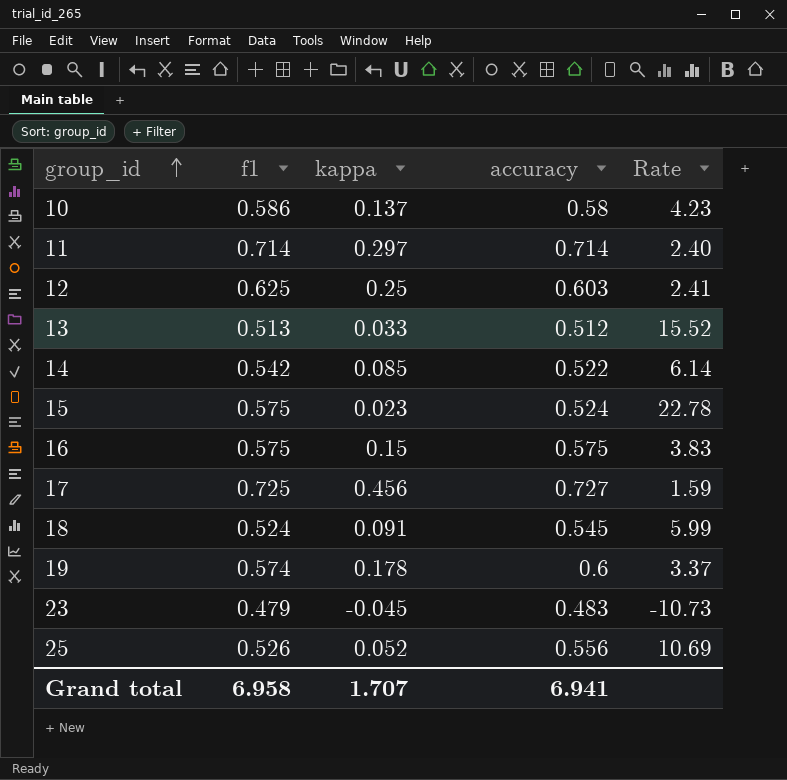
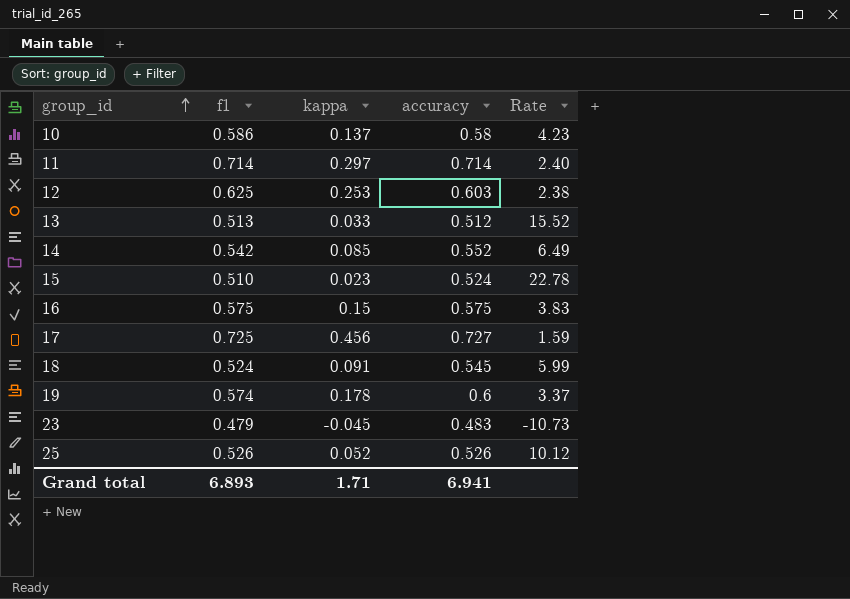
12 | kappa: 0.25 -> 0.253
12 | Rate: 2.41 -> 2.38
14 | accuracy: 0.522 -> 0.552
14 | Rate: 6.14 -> 6.49
15 | f1: 0.575 -> 0.510
25 | accuracy: 0.556 -> 0.526
25 | Rate: 10.69 -> 10.12
Grand total | f1: 6.958 -> 6.893
Grand total | kappa: 1.707 -> 1.71

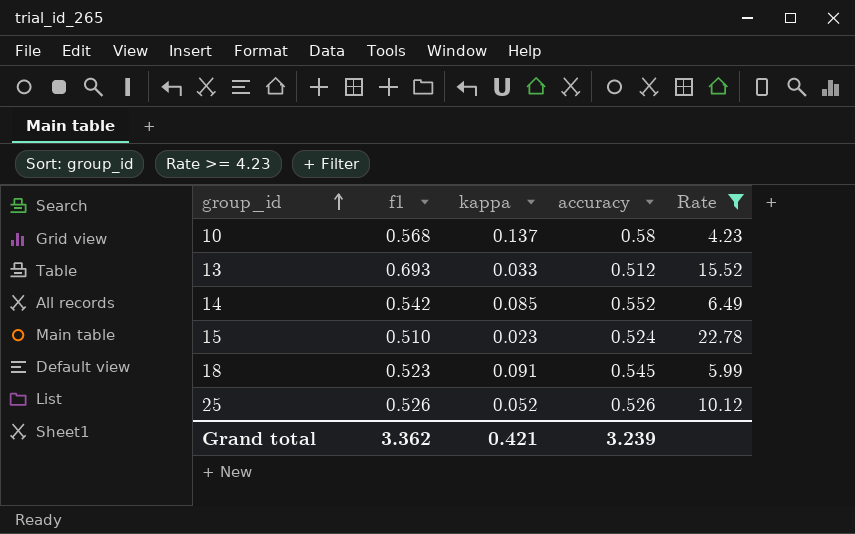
filter: none -> Rate >= 4.23
10 | f1: 0.586 -> 0.568
13 | f1: 0.513 -> 0.693
18 | f1: 0.524 -> 0.523
Grand total | f1: 6.893 -> 3.362
Grand total | kappa: 1.71 -> 0.421
Grand total | accuracy: 6.941 -> 3.239

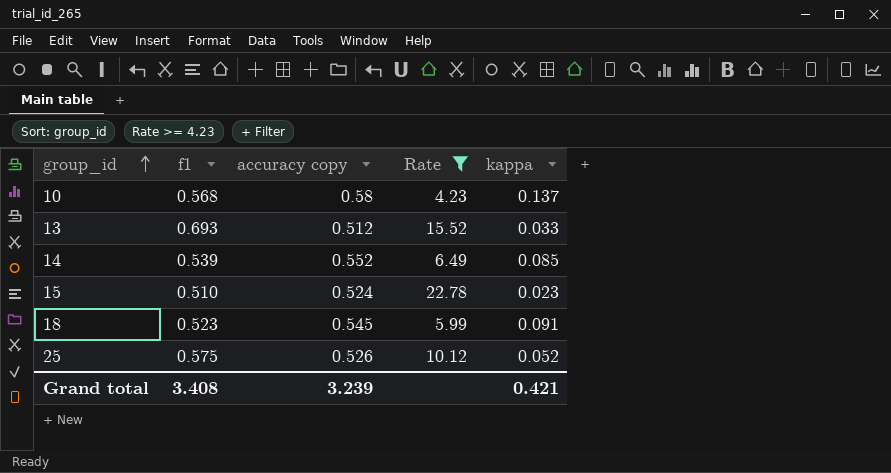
column name: accuracy -> accuracy copy
column kappa | position: 3 -> 5
14 | f1: 0.542 -> 0.539
25 | f1: 0.526 -> 0.575
Grand total | f1: 3.362 -> 3.408

